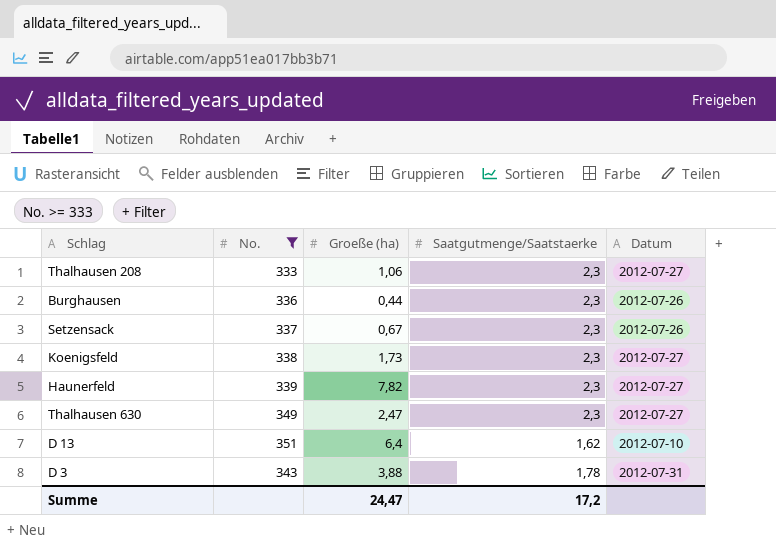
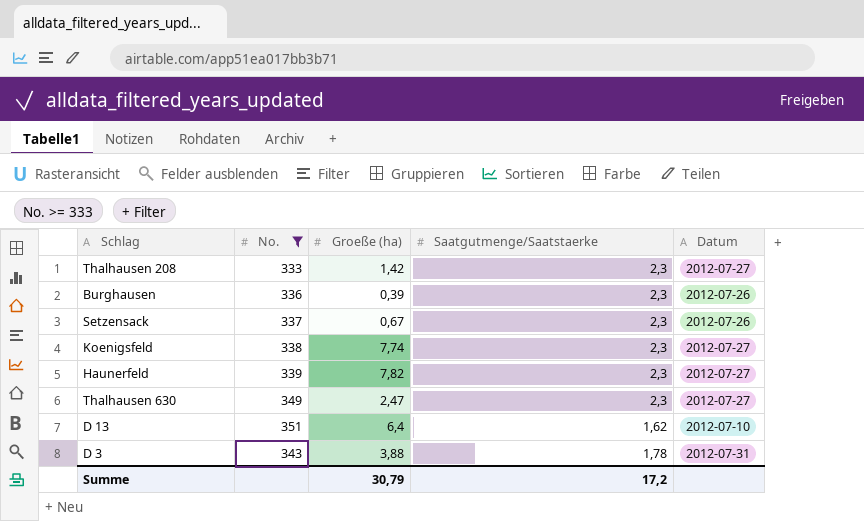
Thalhausen 208 | Groeße (ha): 1,06 -> 1,42
Burghausen | Groeße (ha): 0,44 -> 0,39
Koenigsfeld | Groeße (ha): 1,73 -> 7,74
Summe | Groeße (ha): 24,47 -> 30,79

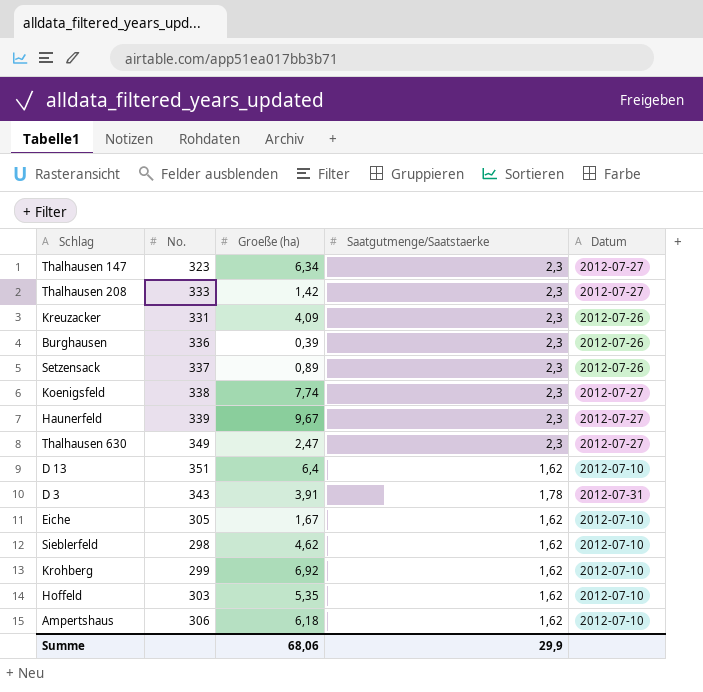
filter: No. >= 333 -> none
Setzensack | Groeße (ha): 0,67 -> 0,89
Haunerfeld | Groeße (ha): 7,82 -> 9,67
D 3 | Groeße (ha): 3,88 -> 3,91
Summe | Groeße (ha): 30,79 -> 68,06
Summe | Saatgutmenge/Saatstaerke: 17,2 -> 29,9

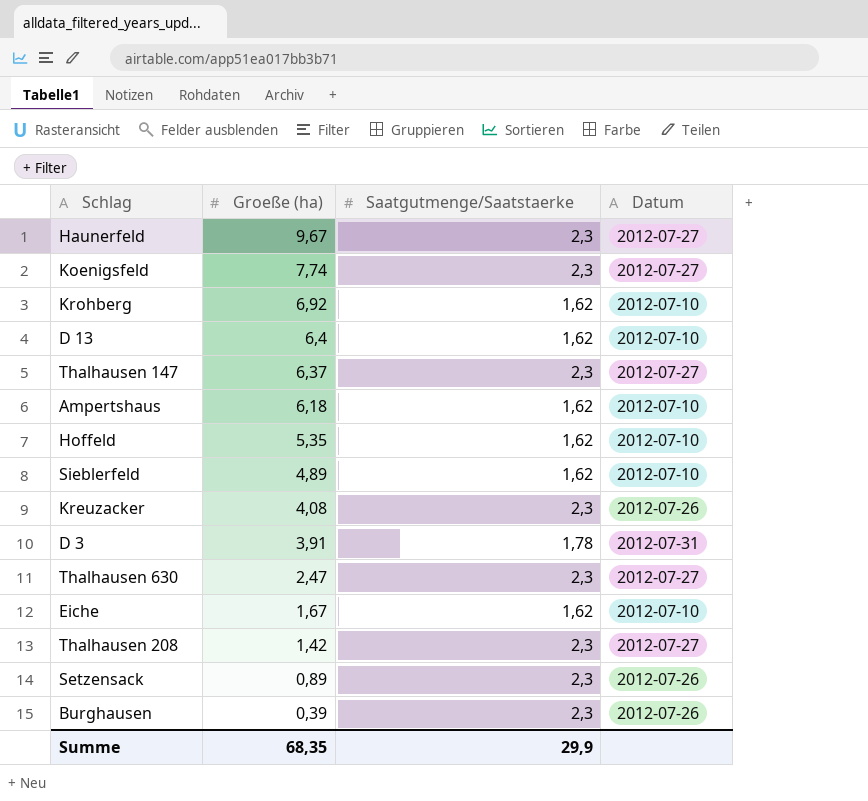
row order: none -> Groeße (ha) descending
column No. | position: 2 -> none
Thalhausen 147 | Groeße (ha): 6,34 -> 6,37
Sieblerfeld | Groeße (ha): 4,62 -> 4,89
Kreuzacker | Groeße (ha): 4,09 -> 4,08
Summe | Groeße (ha): 68,06 -> 68,35

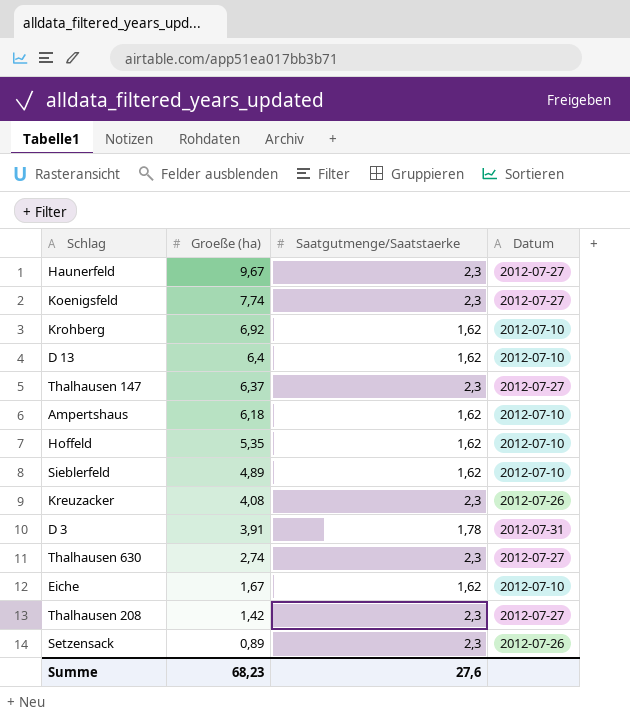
row Burghausen: 0,39 | 2,3 | 2012-07-26 -> none
Thalhausen 630 | Groeße (ha): 2,47 -> 2,74
Summe | Groeße (ha): 68,35 -> 68,23
Summe | Saatgutmenge/Saatstaerke: 29,9 -> 27,6

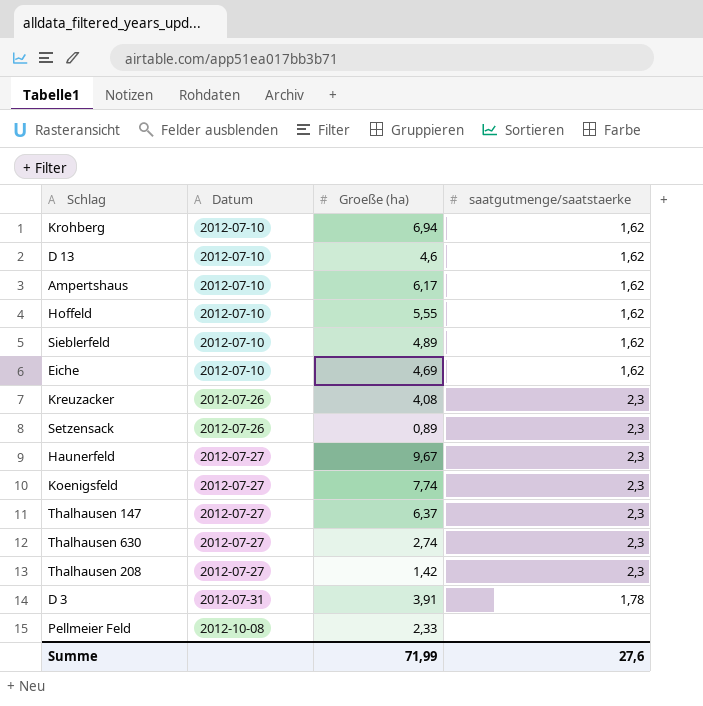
row order: Groeße (ha) descending -> Datum ascending
column Datum | position: 4 -> 2
column name: Saatgutmenge/Saatstaerke -> saatgutmenge/saatstaerke
Krohberg | Groeße (ha): 6,92 -> 6,94
D 13 | Groeße (ha): 6,4 -> 4,6
Ampertshaus | Groeße (ha): 6,18 -> 6,17
Hoffeld | Groeße (ha): 5,35 -> 5,55
Eiche | Groeße (ha): 1,67 -> 4,69
row Pellmeier Feld: none -> 2012-10-08 | 2,33 | none
Summe | Groeße (ha): 68,23 -> 71,99

